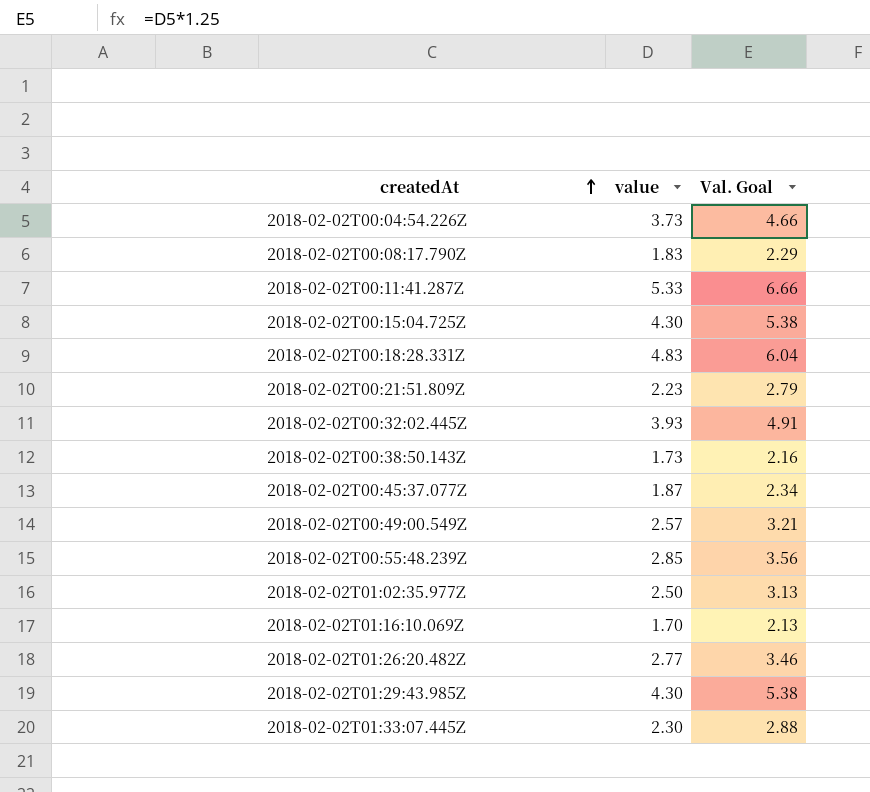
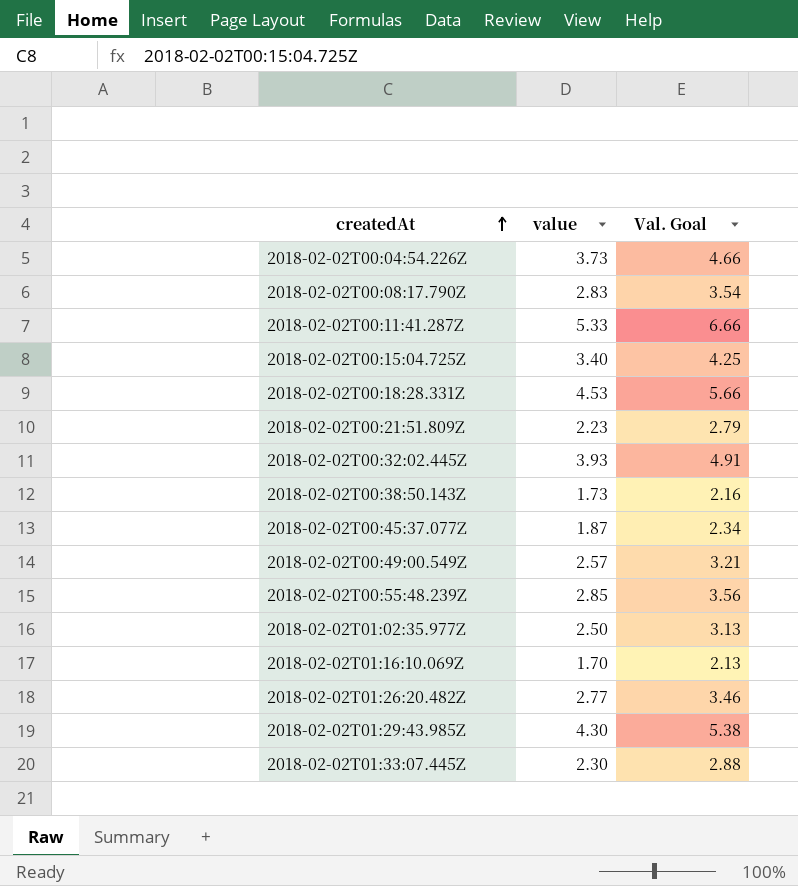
2018-02-02T00:08:17.790Z | value: 1.83 -> 2.83
2018-02-02T00:08:17.790Z | Val. Goal: 2.29 -> 3.54
2018-02-02T00:15:04.725Z | value: 4.30 -> 3.40
2018-02-02T00:15:04.725Z | Val. Goal: 5.38 -> 4.25
2018-02-02T00:18:28.331Z | value: 4.83 -> 4.53
2018-02-02T00:18:28.331Z | Val. Goal: 6.04 -> 5.66

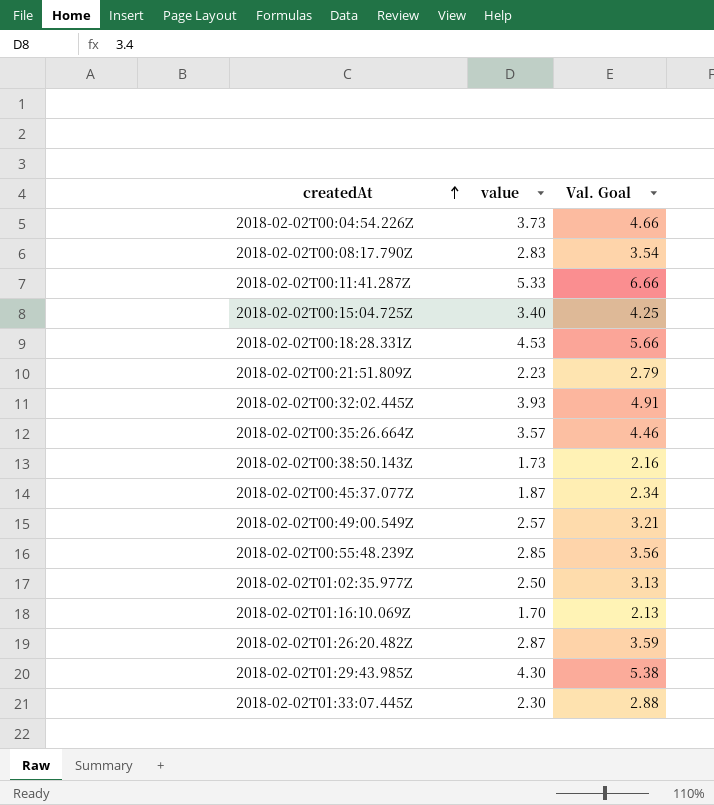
row 2018-02-02T00:35:26.664Z: none -> 3.57 | 4.46
2018-02-02T01:26:20.482Z | value: 2.77 -> 2.87
2018-02-02T01:26:20.482Z | Val. Goal: 3.46 -> 3.59

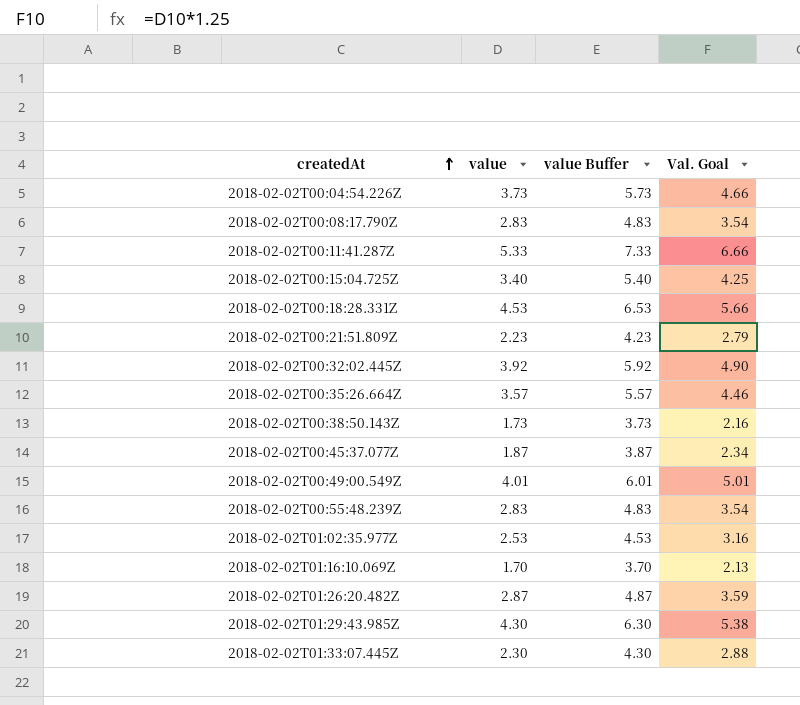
column value Buffer | formula: none -> [value] + 2
2018-02-02T00:32:02.445Z | value: 3.93 -> 3.92
2018-02-02T00:32:02.445Z | Val. Goal: 4.91 -> 4.90
2018-02-02T00:49:00.549Z | value: 2.57 -> 4.01
2018-02-02T00:49:00.549Z | Val. Goal: 3.21 -> 5.01
2018-02-02T00:55:48.239Z | value: 2.85 -> 2.83
2018-02-02T00:55:48.239Z | Val. Goal: 3.56 -> 3.54
2018-02-02T01:02:35.977Z | value: 2.50 -> 2.53
2018-02-02T01:02:35.977Z | Val. Goal: 3.13 -> 3.16

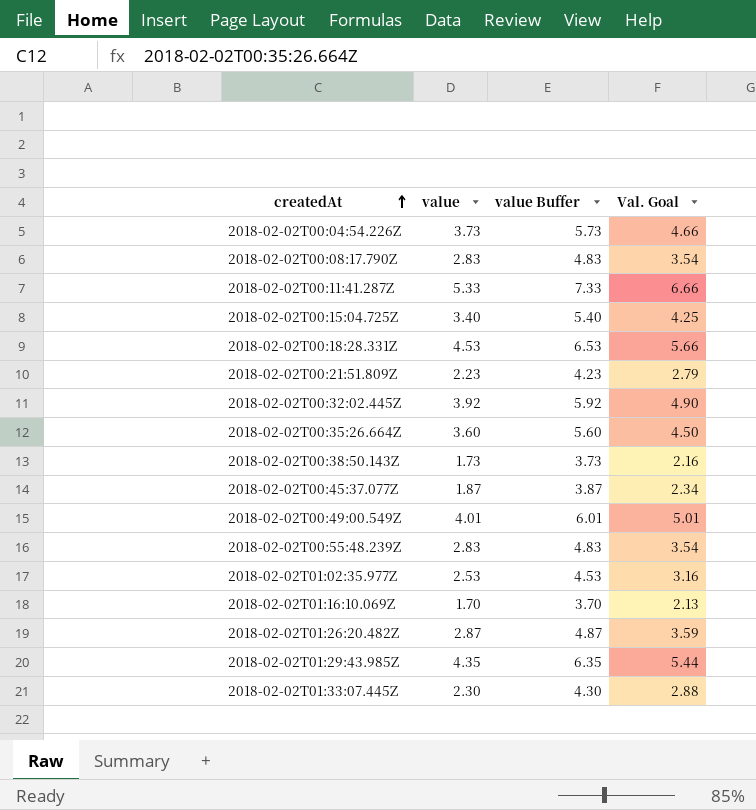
2018-02-02T00:35:26.664Z | value: 3.57 -> 3.60
2018-02-02T00:35:26.664Z | value Buffer: 5.57 -> 5.60
2018-02-02T00:35:26.664Z | Val. Goal: 4.46 -> 4.50
2018-02-02T01:29:43.985Z | value: 4.30 -> 4.35
2018-02-02T01:29:43.985Z | value Buffer: 6.30 -> 6.35
2018-02-02T01:29:43.985Z | Val. Goal: 5.38 -> 5.44

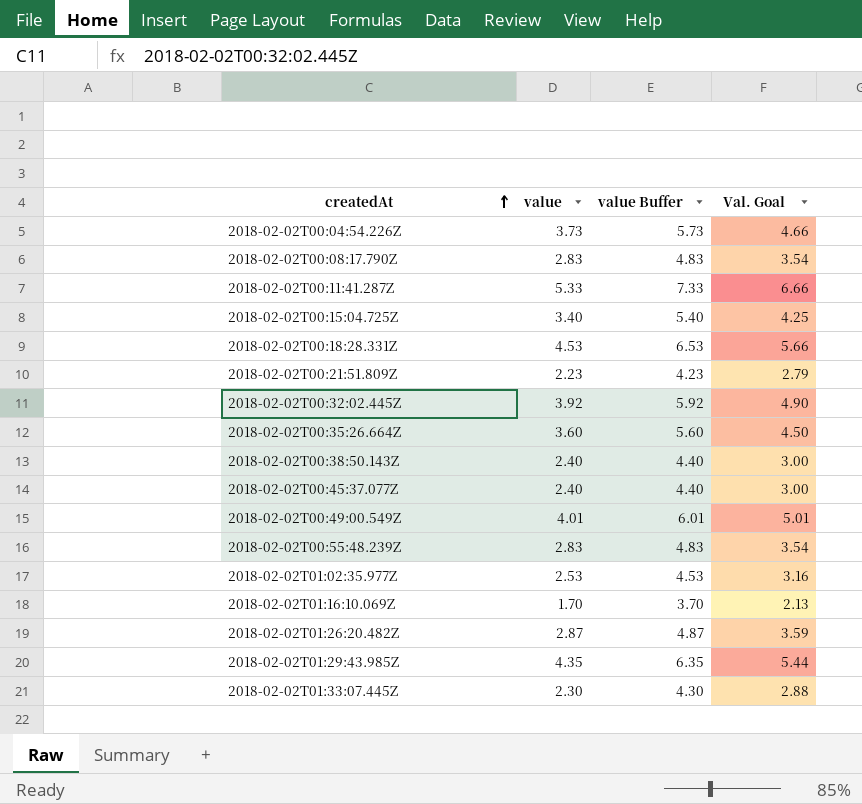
2018-02-02T00:38:50.143Z | value: 1.73 -> 2.40
2018-02-02T00:38:50.143Z | value Buffer: 3.73 -> 4.40
2018-02-02T00:38:50.143Z | Val. Goal: 2.16 -> 3.00
2018-02-02T00:45:37.077Z | value: 1.87 -> 2.40
2018-02-02T00:45:37.077Z | value Buffer: 3.87 -> 4.40
2018-02-02T00:45:37.077Z | Val. Goal: 2.34 -> 3.00

